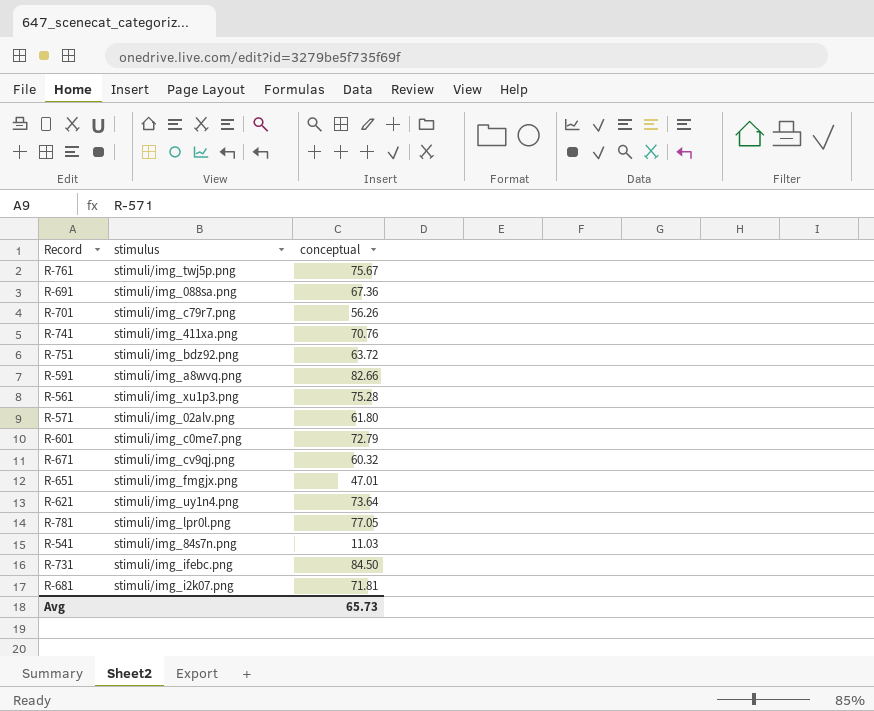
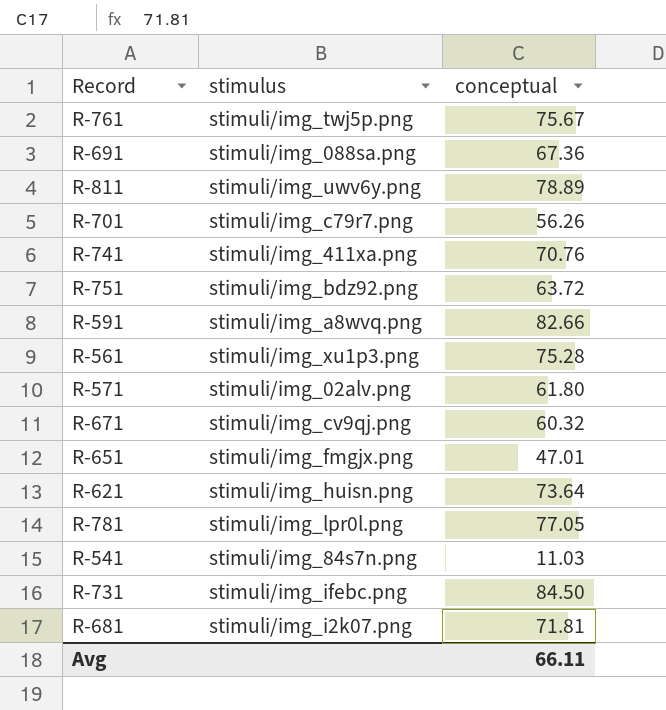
row R-601: stimuli/img_c0me7.png | 72.79 -> none
row R-811: none -> stimuli/img_uwv6y.png | 78.89
R-621 | stimulus: stimuli/img_uy1n4.png -> stimuli/img_huisn.png
Avg | conceptual: 65.73 -> 66.11

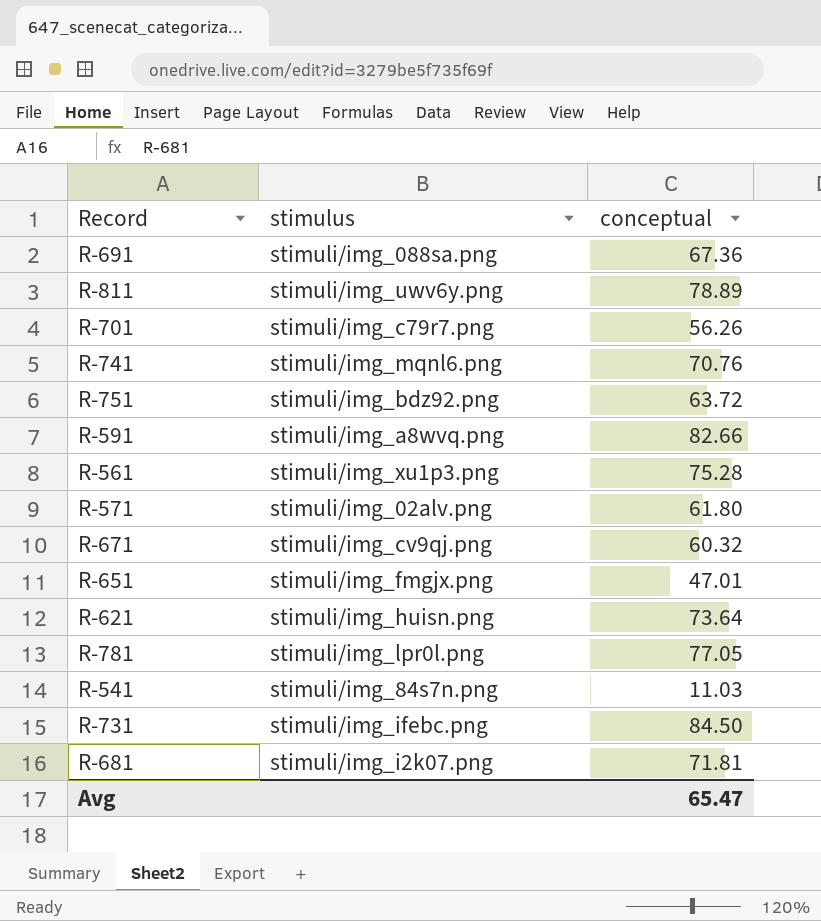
row R-761: stimuli/img_twj5p.png | 75.67 -> none
R-741 | stimulus: stimuli/img_411xa.png -> stimuli/img_mqnl6.png
Avg | conceptual: 66.11 -> 65.47

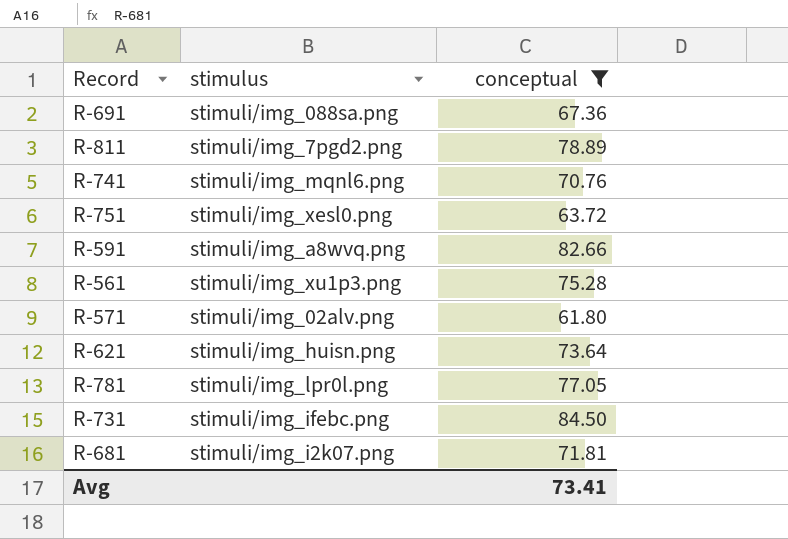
filter: none -> conceptual >= 61.80
R-811 | stimulus: stimuli/img_uwv6y.png -> stimuli/img_7pgd2.png
R-751 | stimulus: stimuli/img_bdz92.png -> stimuli/img_xesl0.png
Avg | conceptual: 65.47 -> 73.41

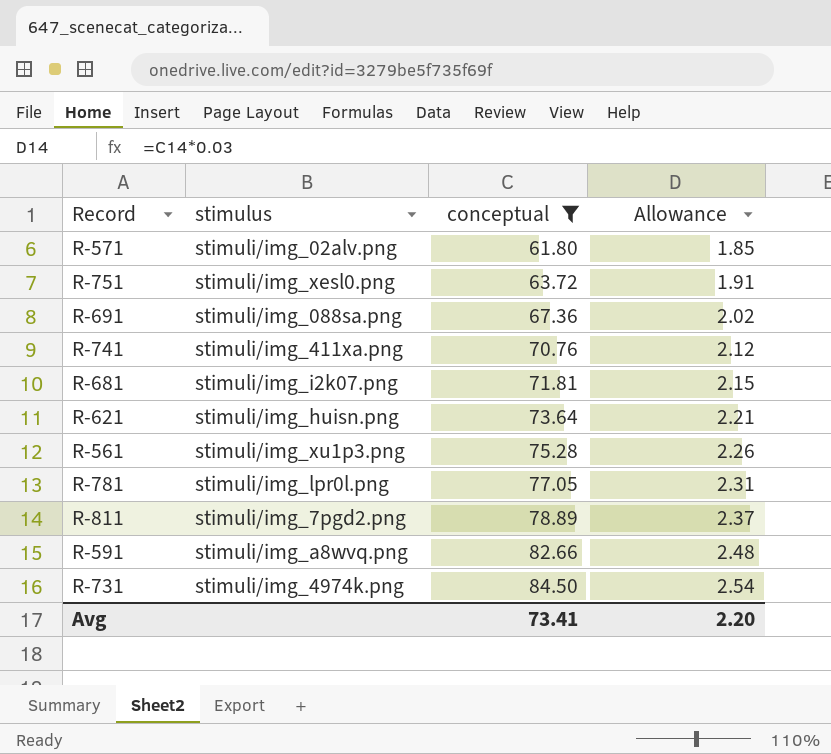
row order: none -> conceptual ascending
column Allowance | formula: none -> [conceptual] * 0.03
R-741 | stimulus: stimuli/img_mqnl6.png -> stimuli/img_411xa.png
R-731 | stimulus: stimuli/img_ifebc.png -> stimuli/img_4974k.png

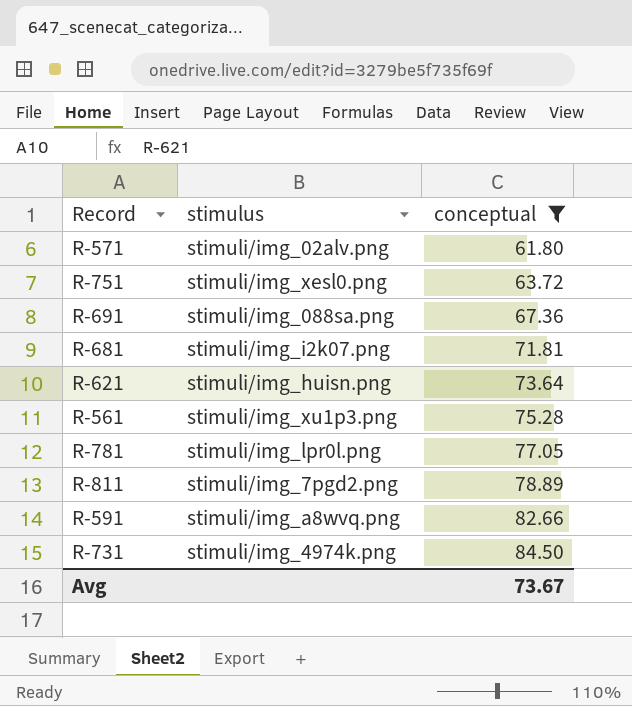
column Allowance | formula: [conceptual] * 0.03 -> none
row R-741: stimuli/img_411xa.png | 70.76 | 2.12 -> none
Avg | conceptual: 73.41 -> 73.67

